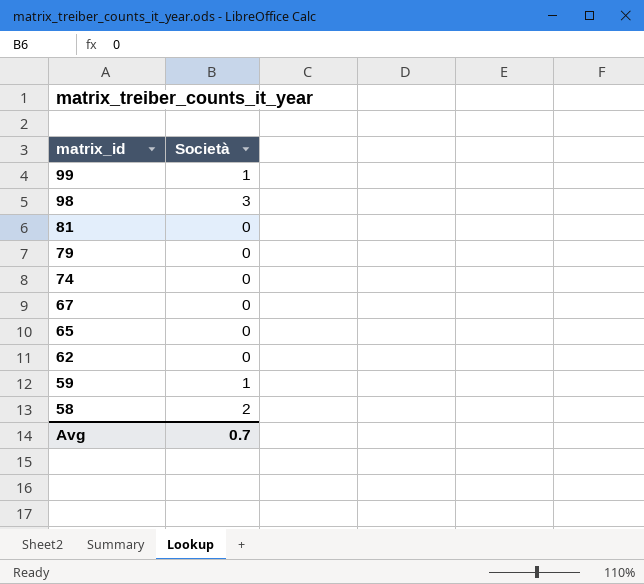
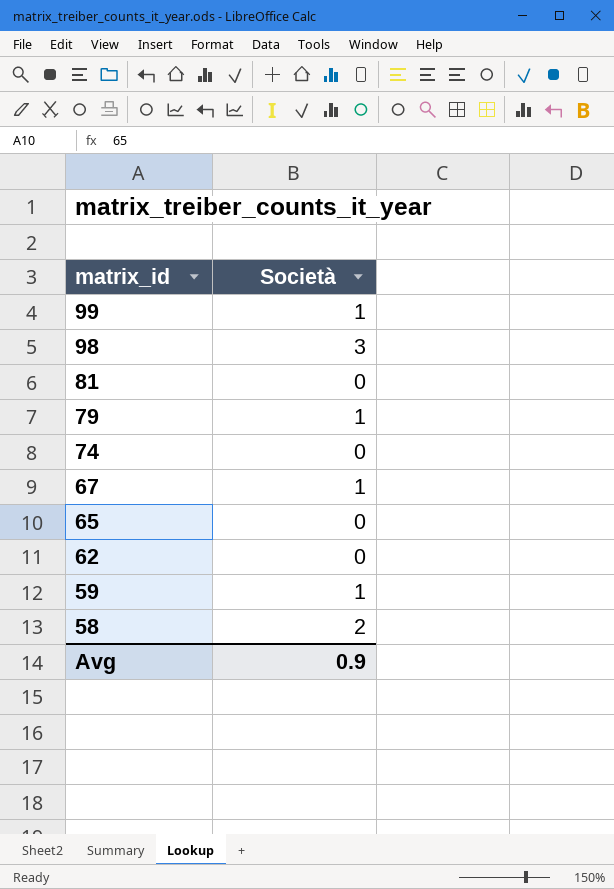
79 | Società: 0 -> 1
67 | Società: 0 -> 1
Avg | Società: 0.7 -> 0.9

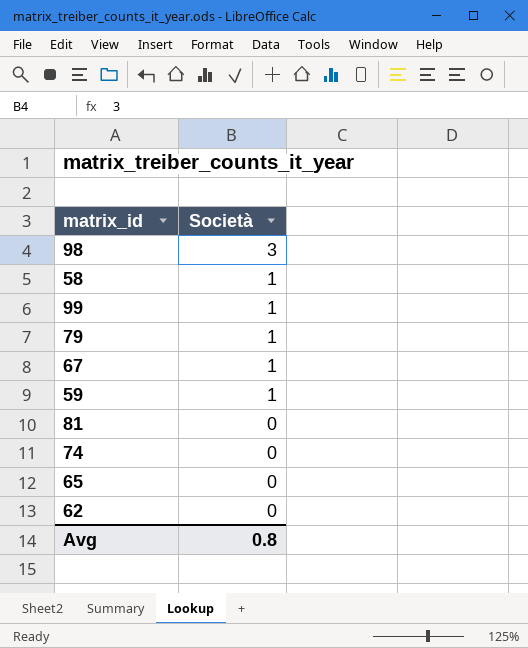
row order: matrix_id descending -> Società descending
58 | Società: 2 -> 1
Avg | Società: 0.9 -> 0.8

